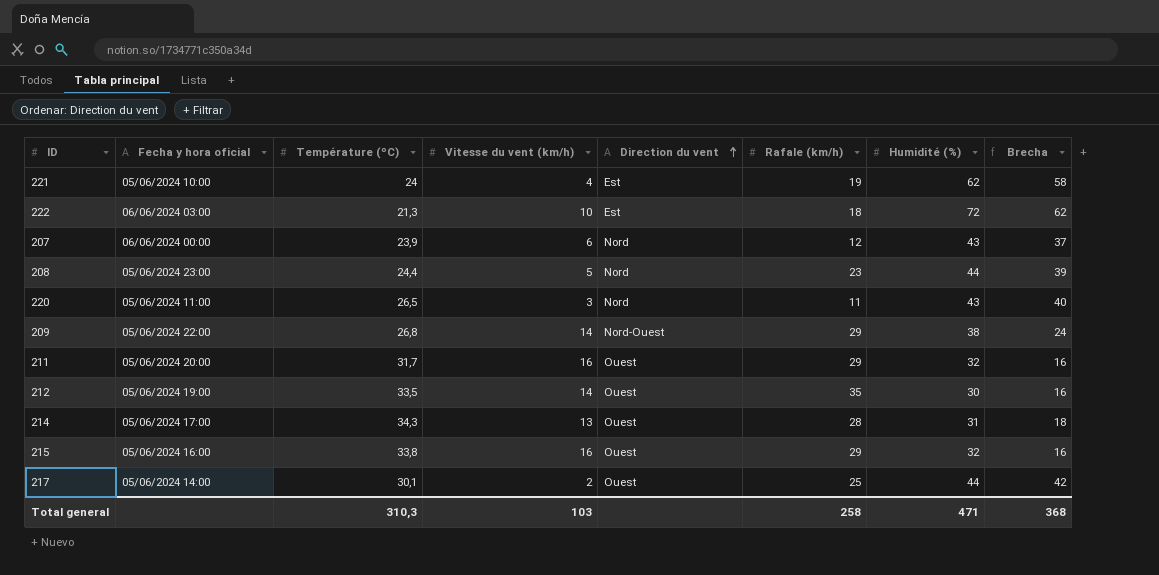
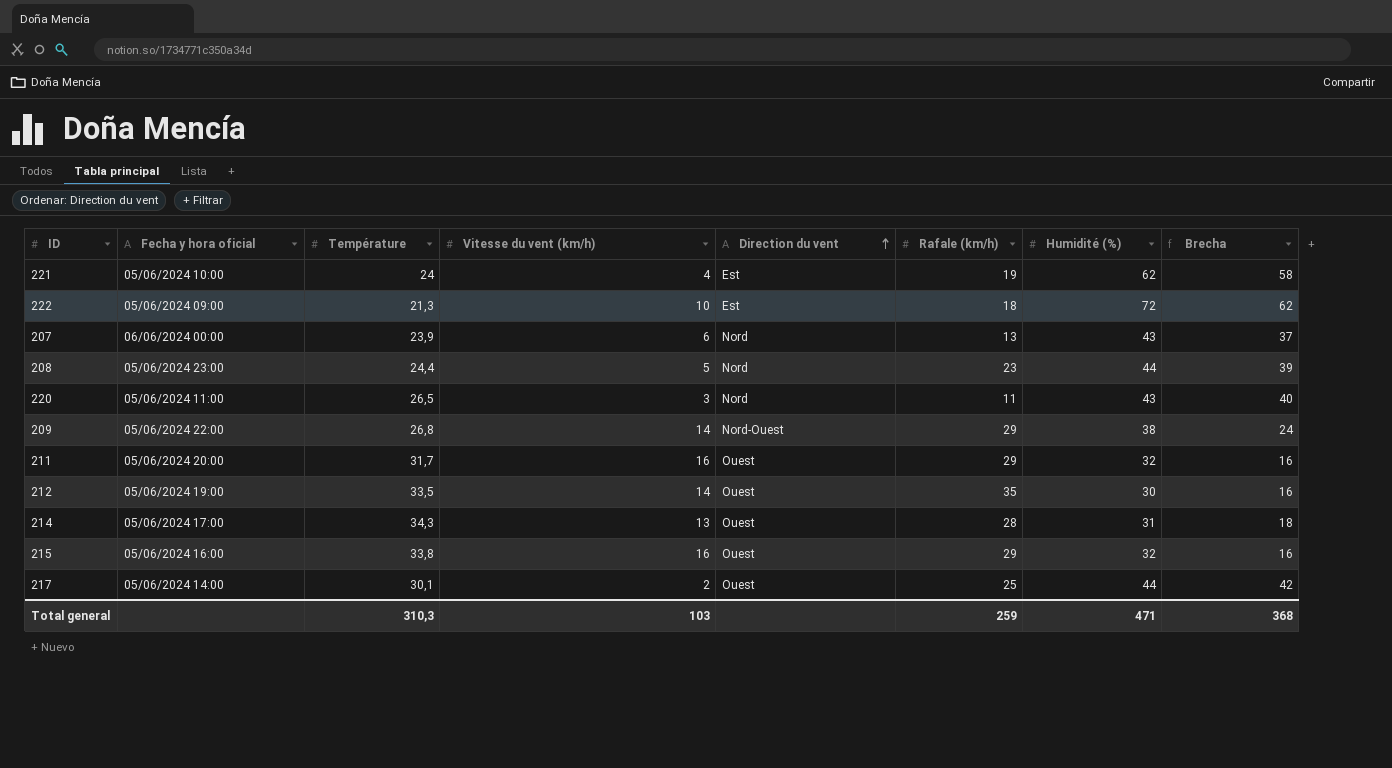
column name: Température (ºC) -> Température
222 | Fecha y hora oficial: 06/06/2024 03:00 -> 05/06/2024 09:00
207 | Rafale (km/h): 12 -> 13
Total general | Rafale (km/h): 258 -> 259

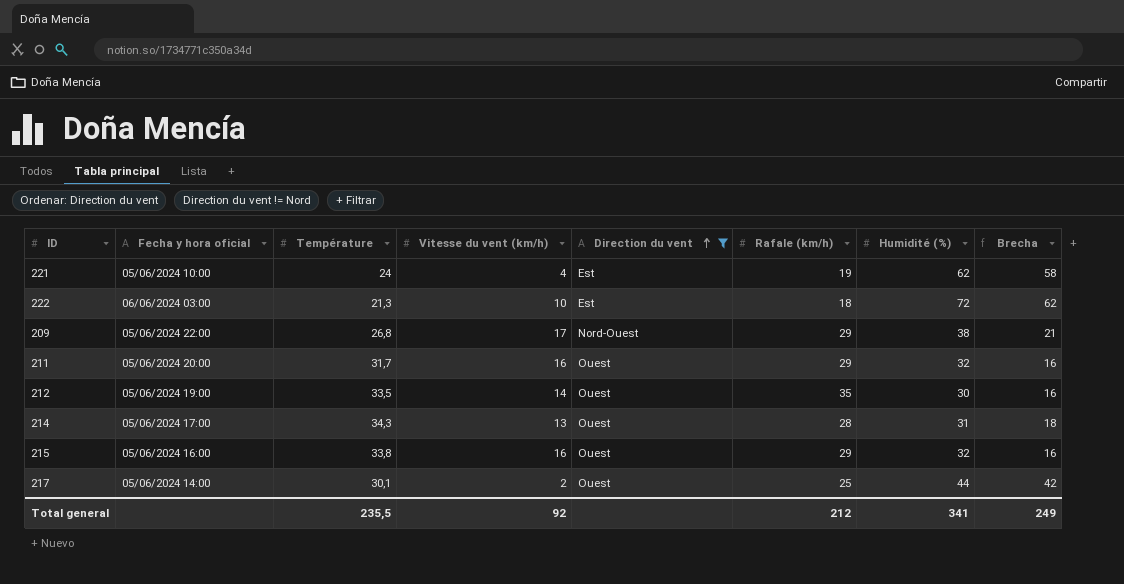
filter: none -> Direction du vent != Nord
222 | Fecha y hora oficial: 05/06/2024 09:00 -> 06/06/2024 03:00
209 | Vitesse du vent (km/h): 14 -> 17
209 | Brecha: 24 -> 21
Total general | Température: 310,3 -> 235,5
Total general | Vitesse du vent (km/h): 103 -> 92
Total general | Rafale (km/h): 259 -> 212
Total general | Humidité (%): 471 -> 341
Total general | Brecha: 368 -> 249

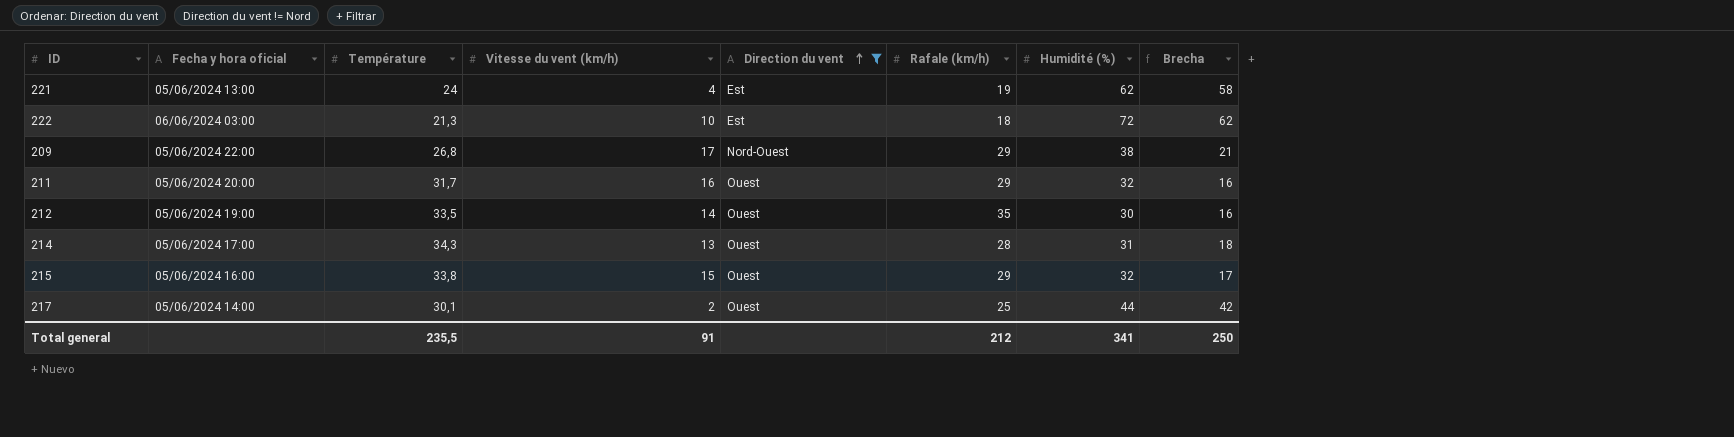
221 | Fecha y hora oficial: 05/06/2024 10:00 -> 05/06/2024 13:00
215 | Vitesse du vent (km/h): 16 -> 15
215 | Brecha: 16 -> 17
Total general | Vitesse du vent (km/h): 92 -> 91
Total general | Brecha: 249 -> 250

